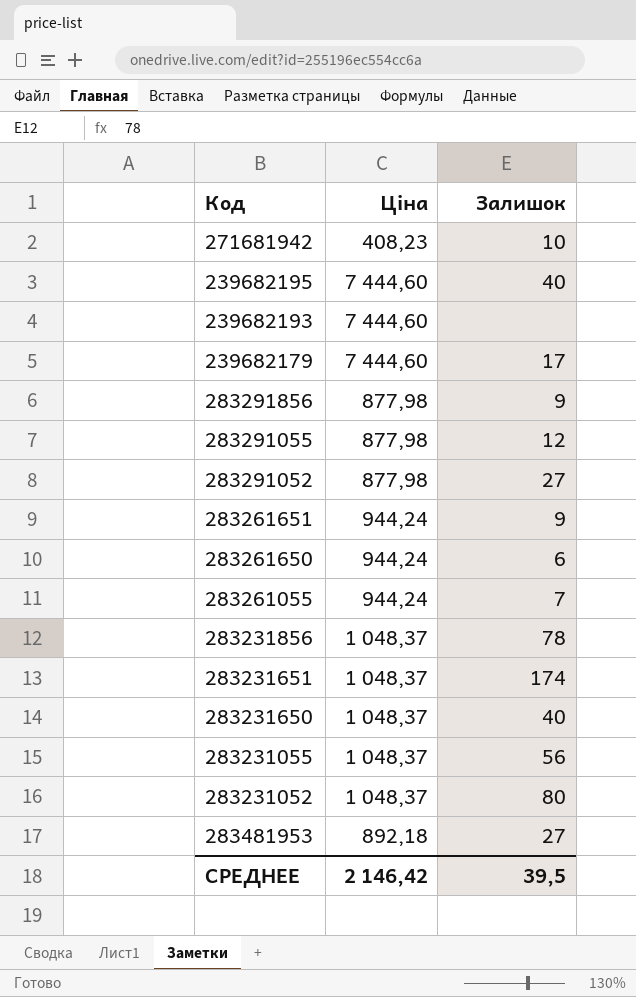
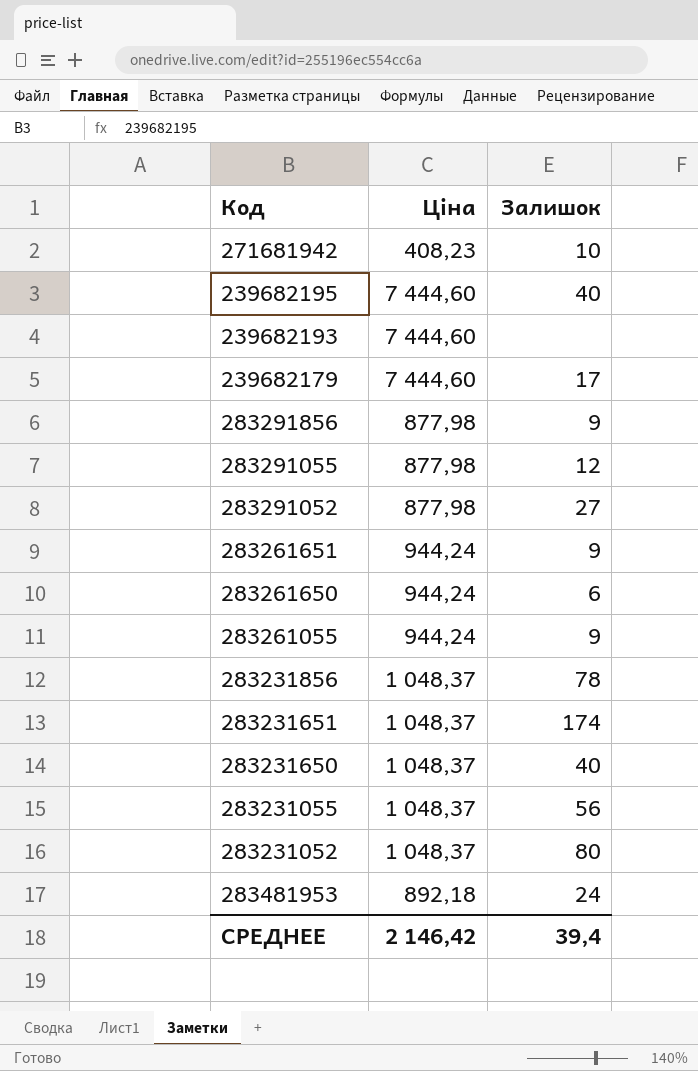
283261055 | Залишок: 7 -> 9
283481953 | Залишок: 27 -> 24
СРЕДНЕЕ | Залишок: 39,5 -> 39,4

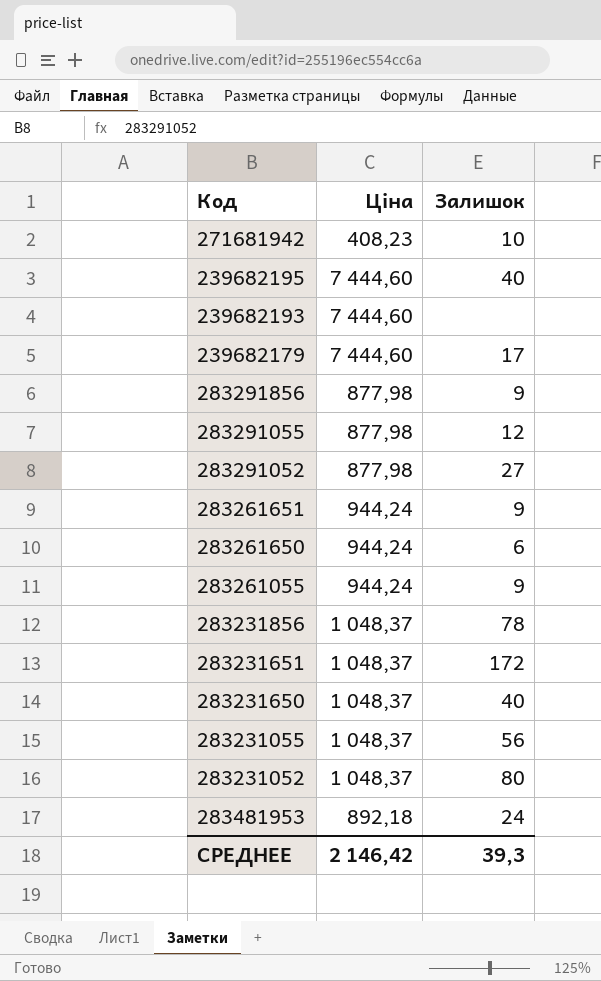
283231651 | Залишок: 174 -> 172
СРЕДНЕЕ | Залишок: 39,4 -> 39,3

